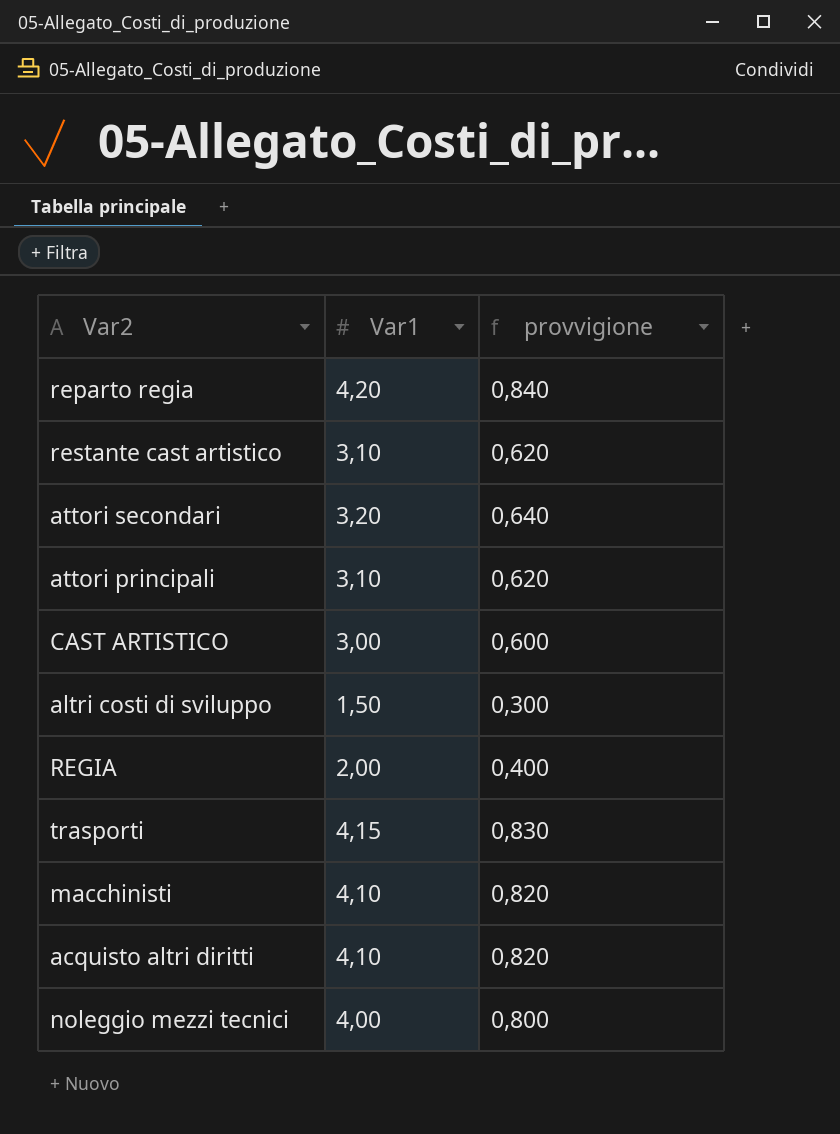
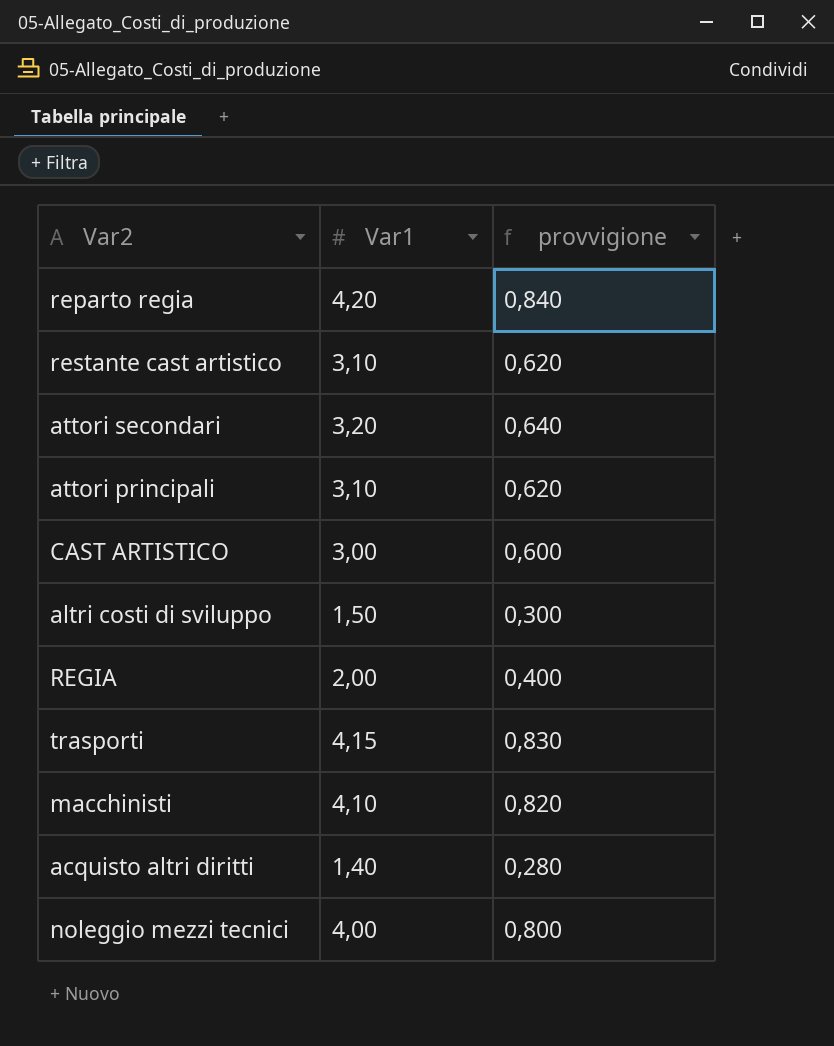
acquisto altri diritti | Var1: 4,10 -> 1,40
acquisto altri diritti | provvigione: 0,820 -> 0,280

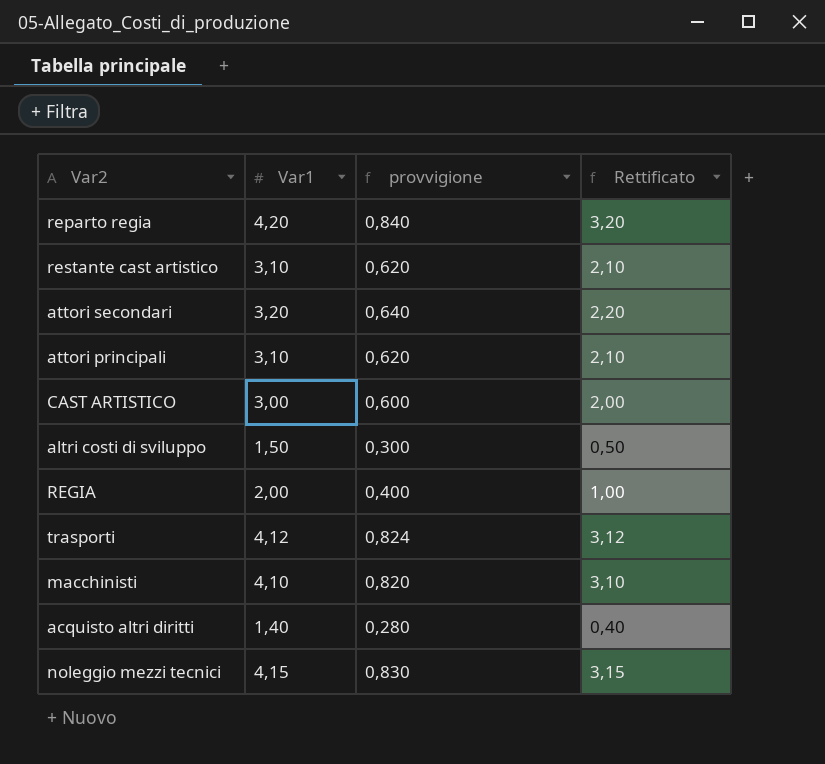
column Rettificato | formula: none -> [Var1] - 1
trasporti | Var1: 4,15 -> 4,12
trasporti | provvigione: 0,830 -> 0,824
noleggio mezzi tecnici | Var1: 4,00 -> 4,15
noleggio mezzi tecnici | provvigione: 0,800 -> 0,830

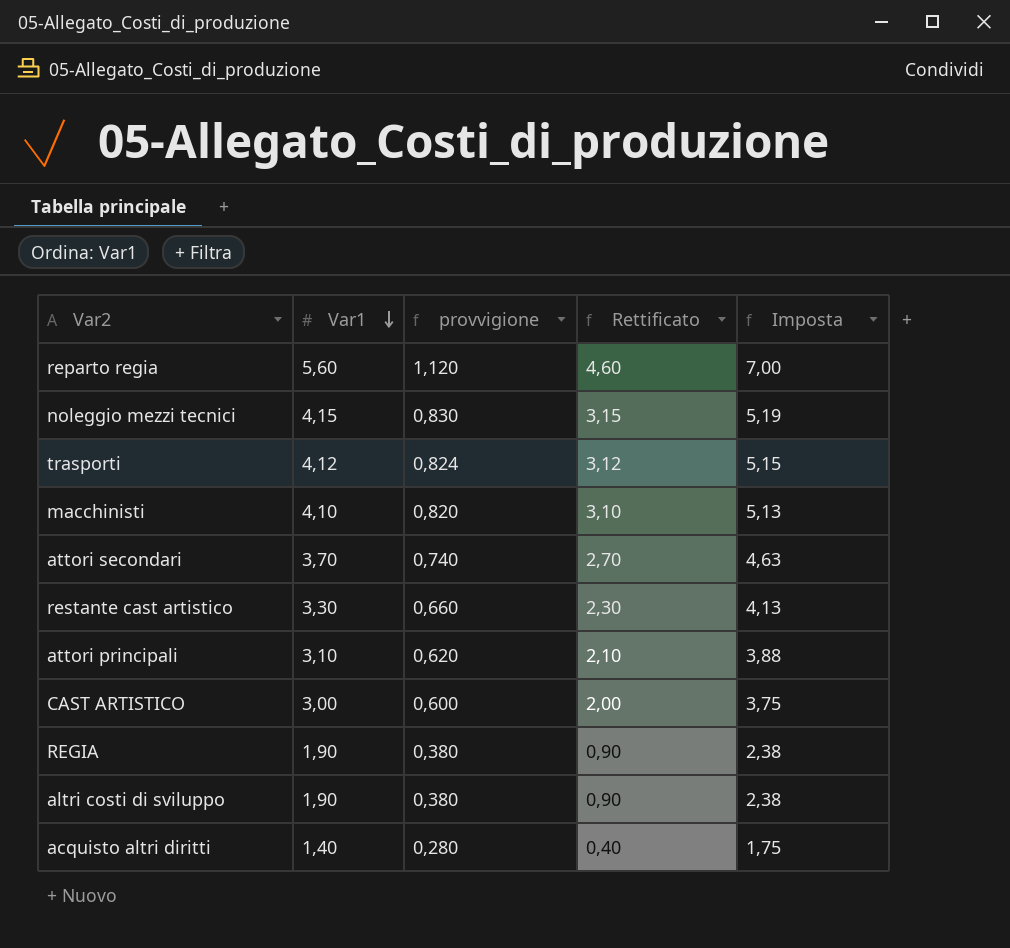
row order: none -> Var1 descending
column Imposta | formula: none -> [Var1] * 1,25
reparto regia | Var1: 4,20 -> 5,60
reparto regia | provvigione: 0,840 -> 1,120
reparto regia | Rettificato: 3,20 -> 4,60
attori secondari | Var1: 3,20 -> 3,70
attori secondari | provvigione: 0,640 -> 0,740
attori secondari | Rettificato: 2,20 -> 2,70
restante cast artistico | Var1: 3,10 -> 3,30
restante cast artistico | provvigione: 0,620 -> 0,660
restante cast artistico | Rettificato: 2,10 -> 2,30
REGIA | Var1: 2,00 -> 1,90
REGIA | provvigione: 0,400 -> 0,380
REGIA | Rettificato: 1,00 -> 0,90
altri costi di sviluppo | Var1: 1,50 -> 1,90
altri costi di sviluppo | provvigione: 0,300 -> 0,380
altri costi di sviluppo | Rettificato: 0,50 -> 0,90

